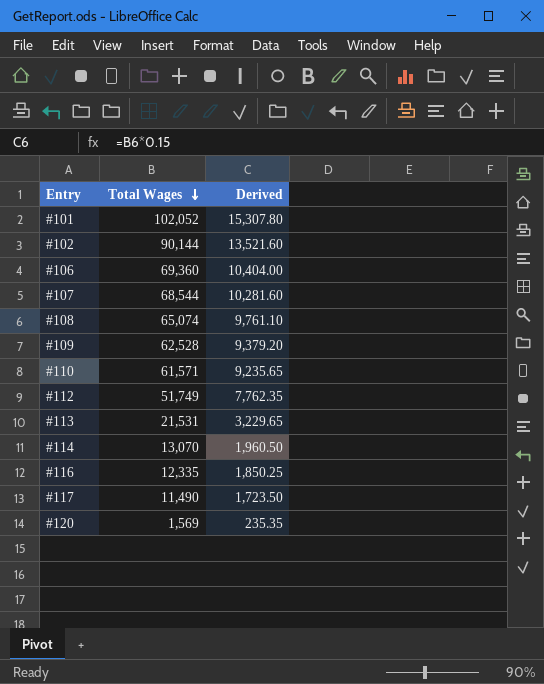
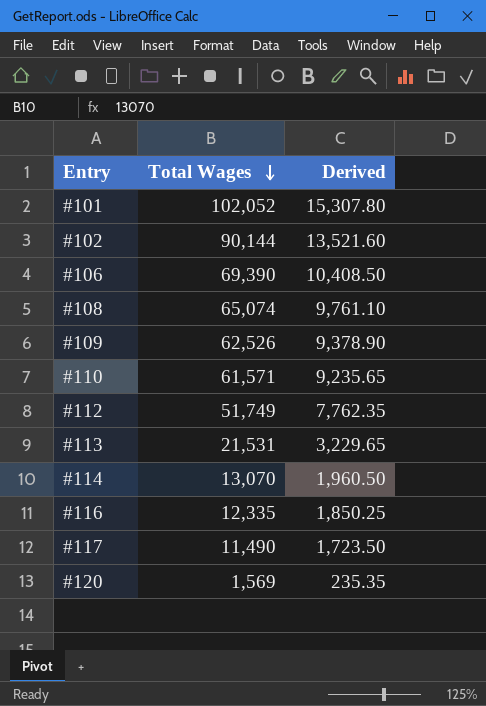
row #107: 68,544 | 10,281.60 -> none
#106 | Total Wages: 69,360 -> 69,390
#106 | Derived: 10,404.00 -> 10,408.50
#109 | Total Wages: 62,528 -> 62,526
#109 | Derived: 9,379.20 -> 9,378.90

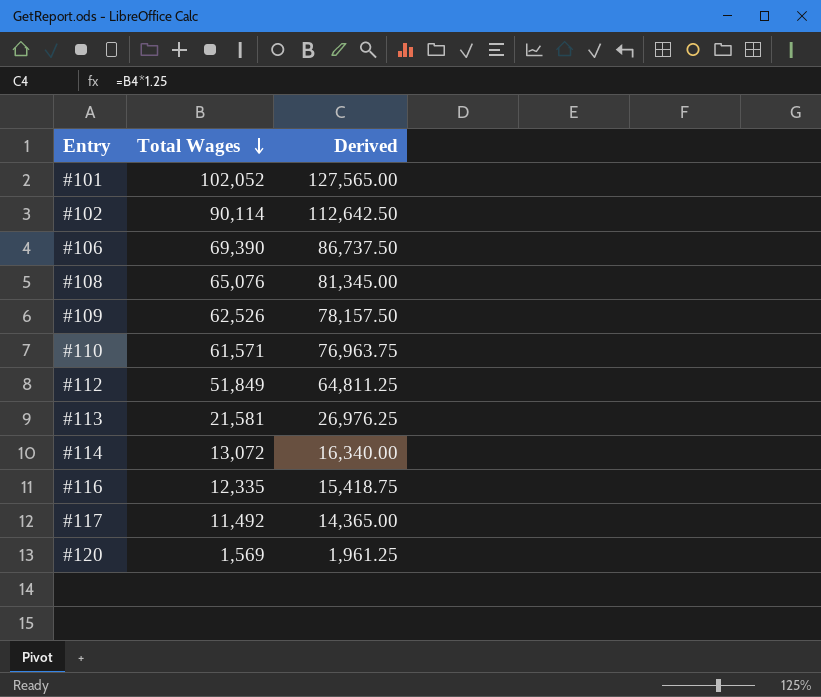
column Derived | formula: [Total Wages] * 0.15 -> [Total Wages] * 1.25
#102 | Total Wages: 90,144 -> 90,114
#108 | Total Wages: 65,074 -> 65,076
#112 | Total Wages: 51,749 -> 51,849
#113 | Total Wages: 21,531 -> 21,581
#114 | Total Wages: 13,070 -> 13,072
#117 | Total Wages: 11,490 -> 11,492

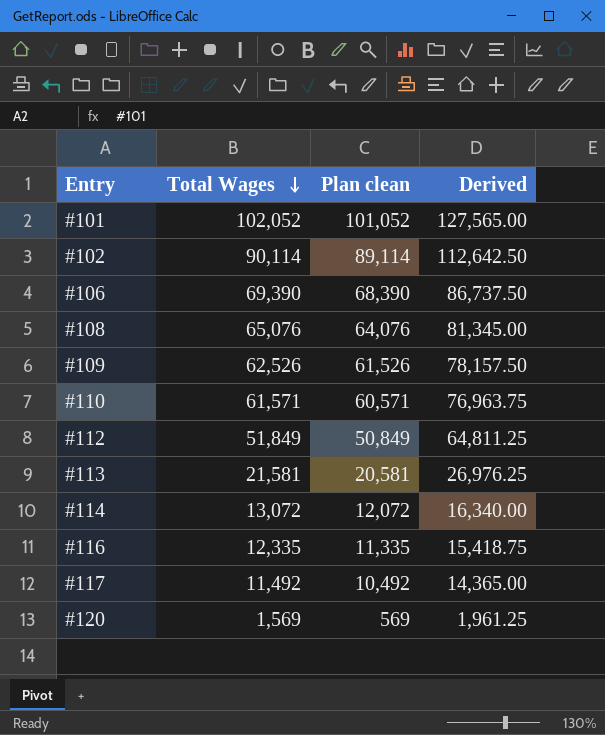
column Plan clean | formula: none -> [Total Wages] - 1000

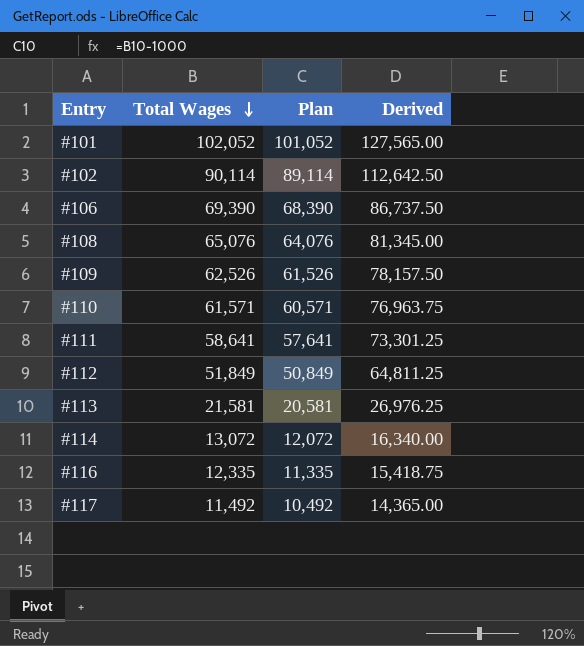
column name: Plan clean -> Plan
row #120: 1,569 | 569 | 1,961.25 -> none
row #111: none -> 58,641 | 57,641 | 73,301.25

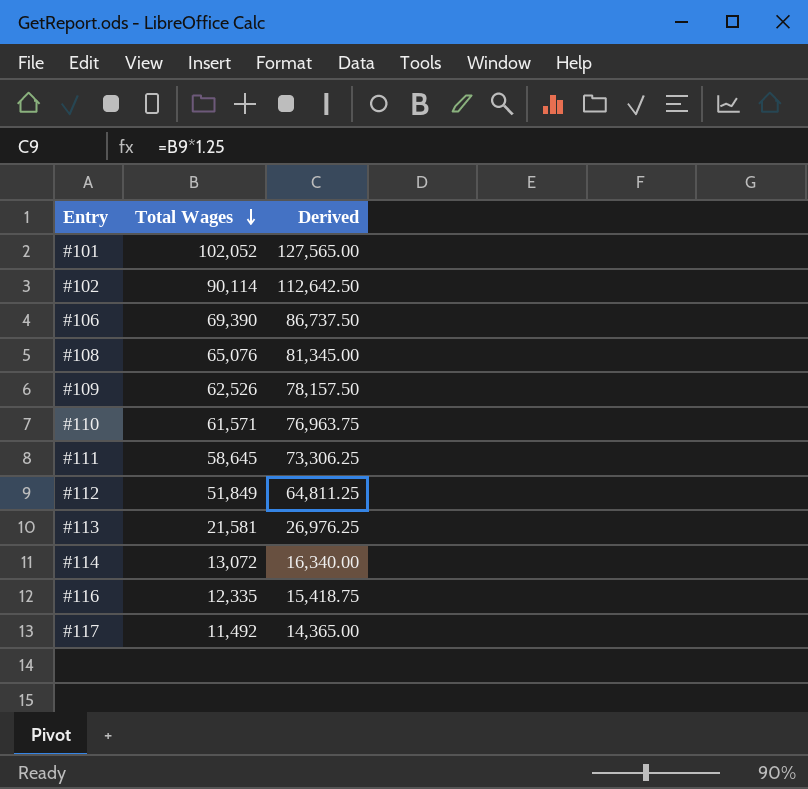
column Plan | formula: [Total Wages] - 1000 -> none
#111 | Total Wages: 58,641 -> 58,645
#111 | Derived: 73,301.25 -> 73,306.25

